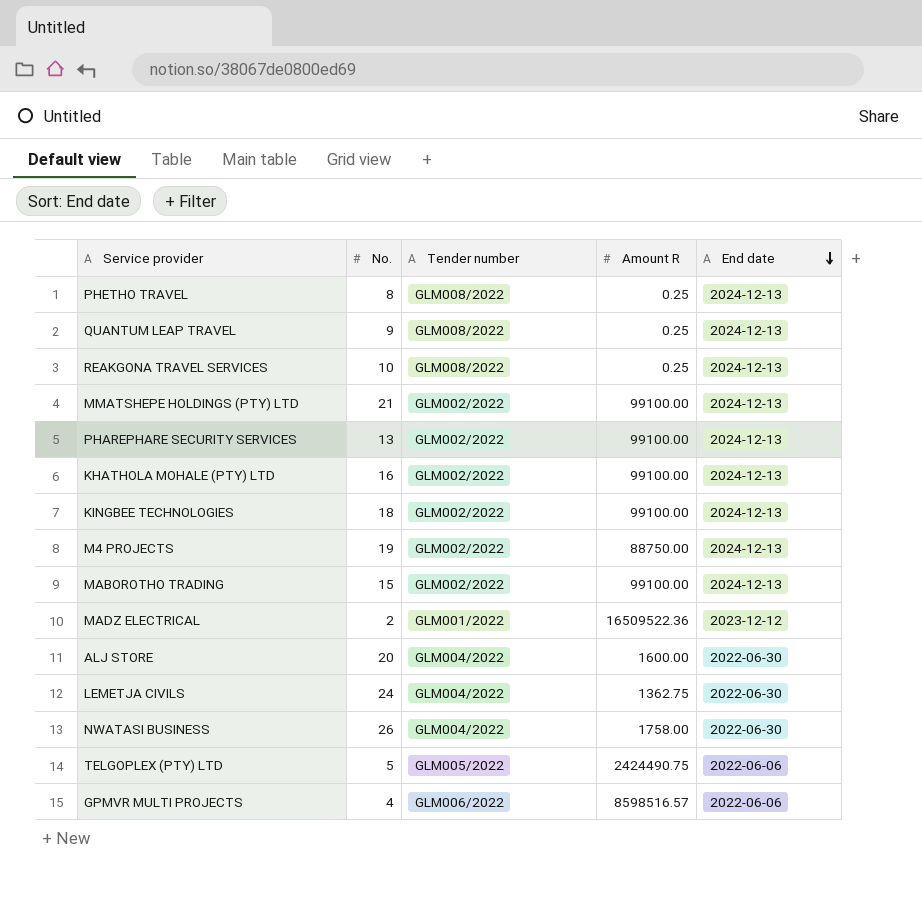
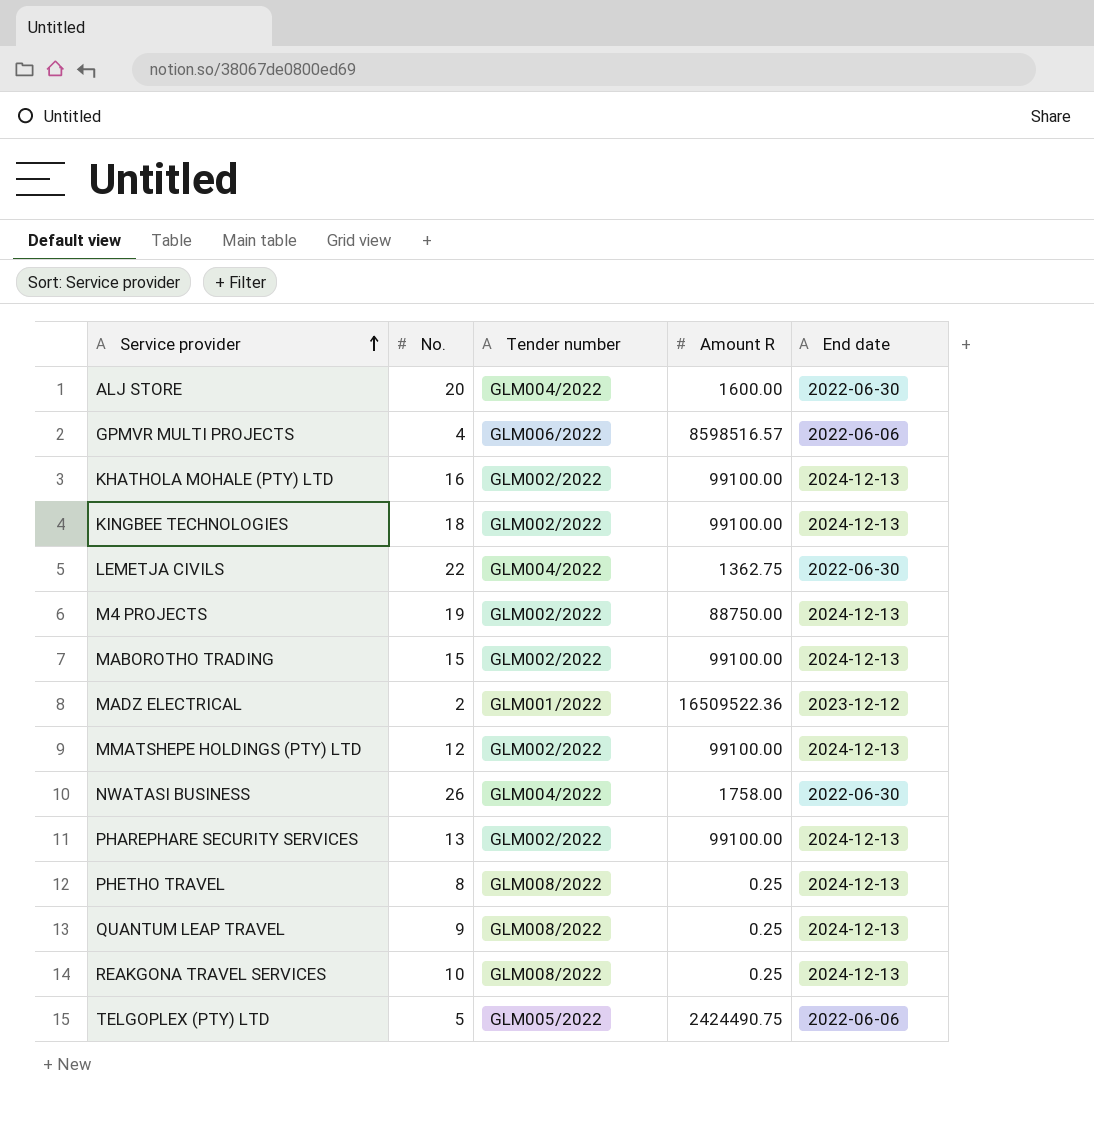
row order: End date descending -> Service provider ascending
LEMETJA CIVILS | No.: 24 -> 22
MMATSHEPE HOLDINGS (PTY) LTD | No.: 21 -> 12

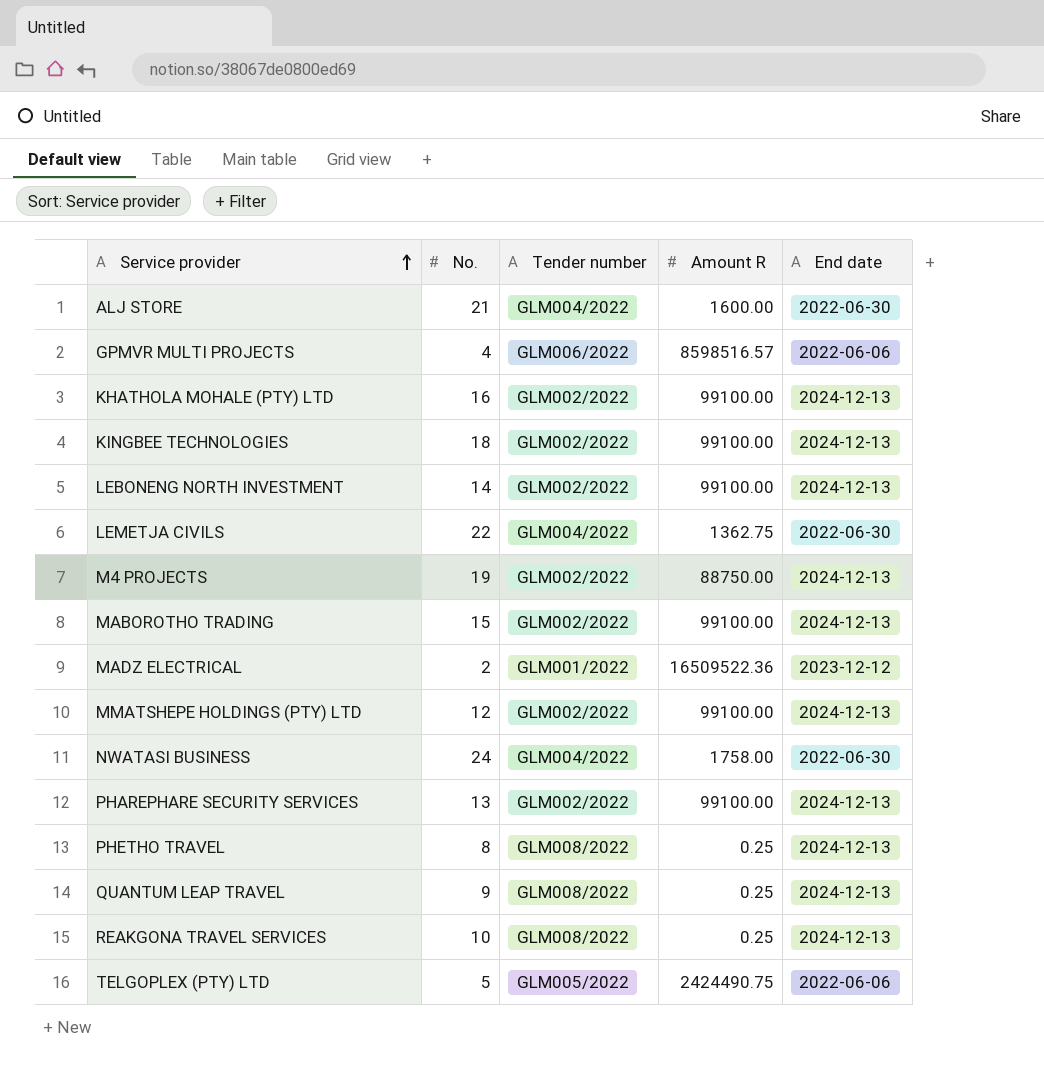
ALJ STORE | No.: 20 -> 21
row LEBONENG NORTH INVESTMENT: none -> 14 | GLM002/2022 | 99100.00 | 2024-12-13
NWATASI BUSINESS | No.: 26 -> 24

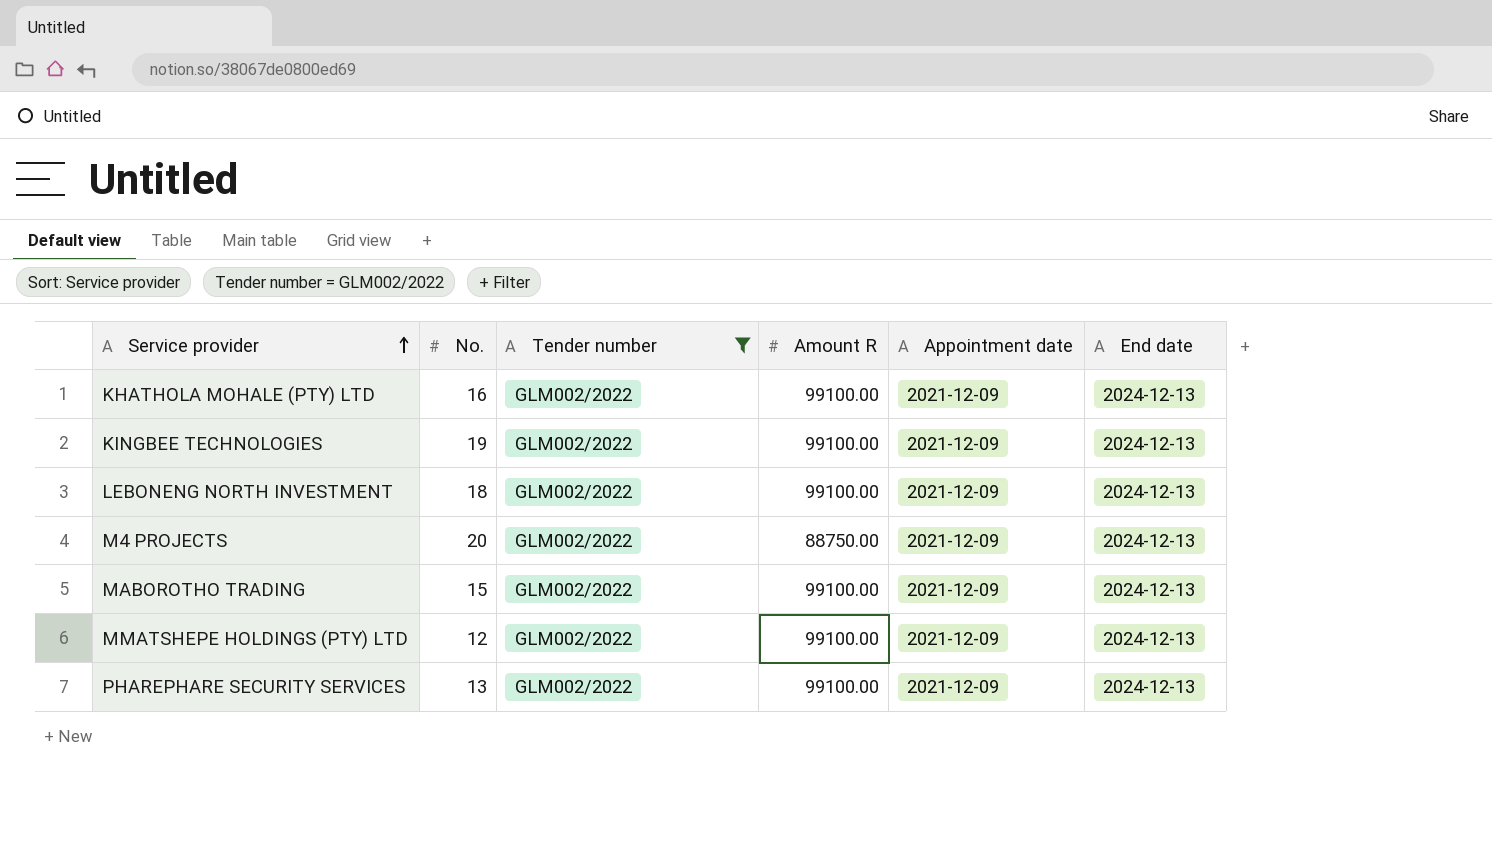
filter: none -> Tender number = GLM002/2022
column Appointment date | position: none -> 5
KINGBEE TECHNOLOGIES | No.: 18 -> 19
LEBONENG NORTH INVESTMENT | No.: 14 -> 18
M4 PROJECTS | No.: 19 -> 20

